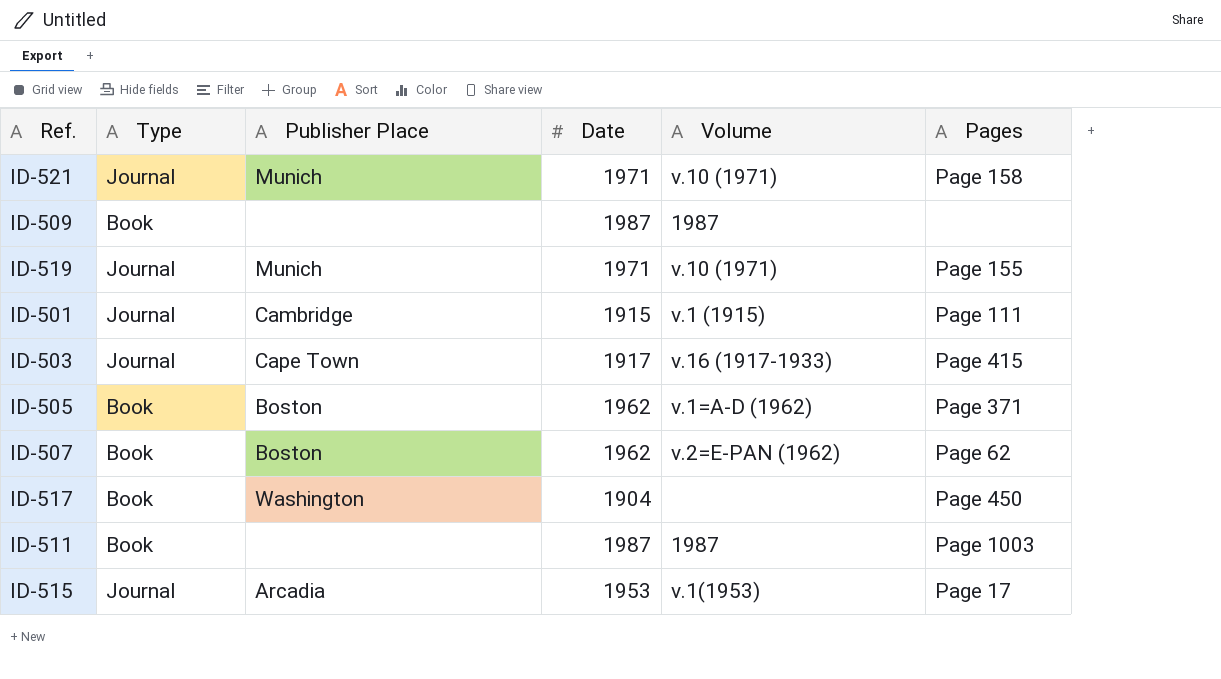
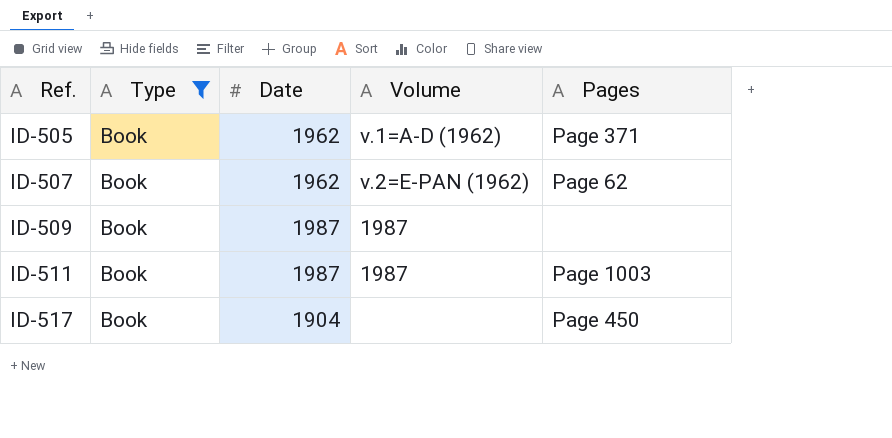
filter: none -> Type = Book
row order: none -> Ref. ascending
column Publisher Place | position: 3 -> none

